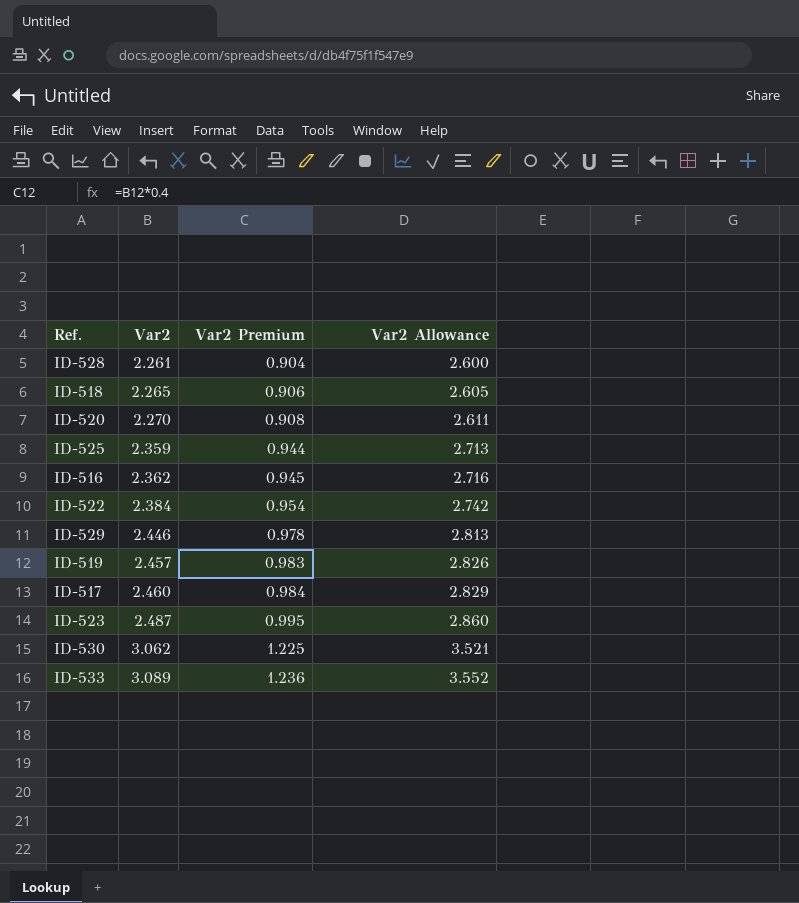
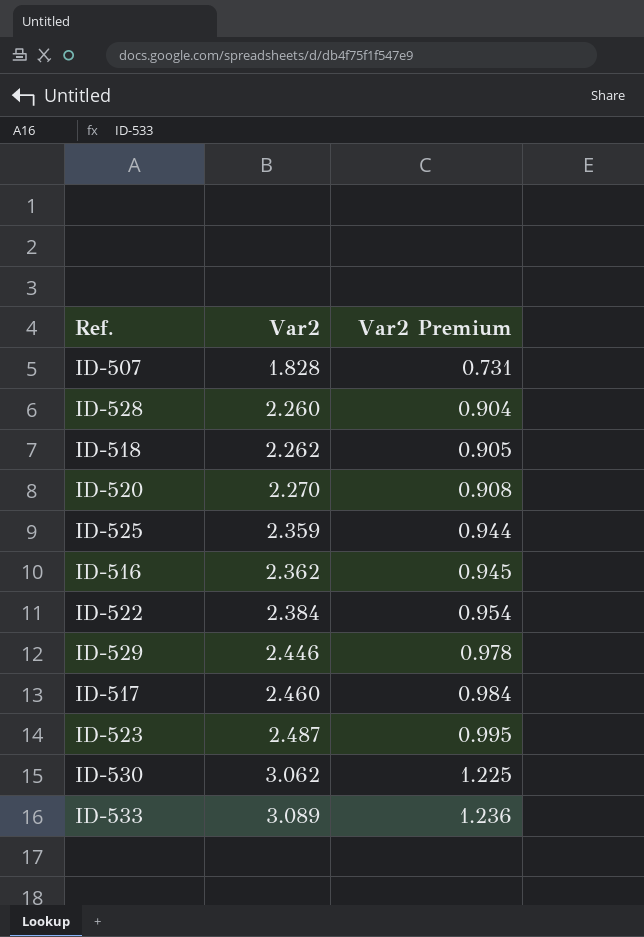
column Var2 Allowance | formula: [Var2] * 1.15 -> none
row ID-519: 2.457 | 0.983 | 2.826 -> none
row ID-507: none -> 1.828 | 0.731
ID-528 | Var2: 2.261 -> 2.260
ID-518 | Var2: 2.265 -> 2.262
ID-518 | Var2 Premium: 0.906 -> 0.905

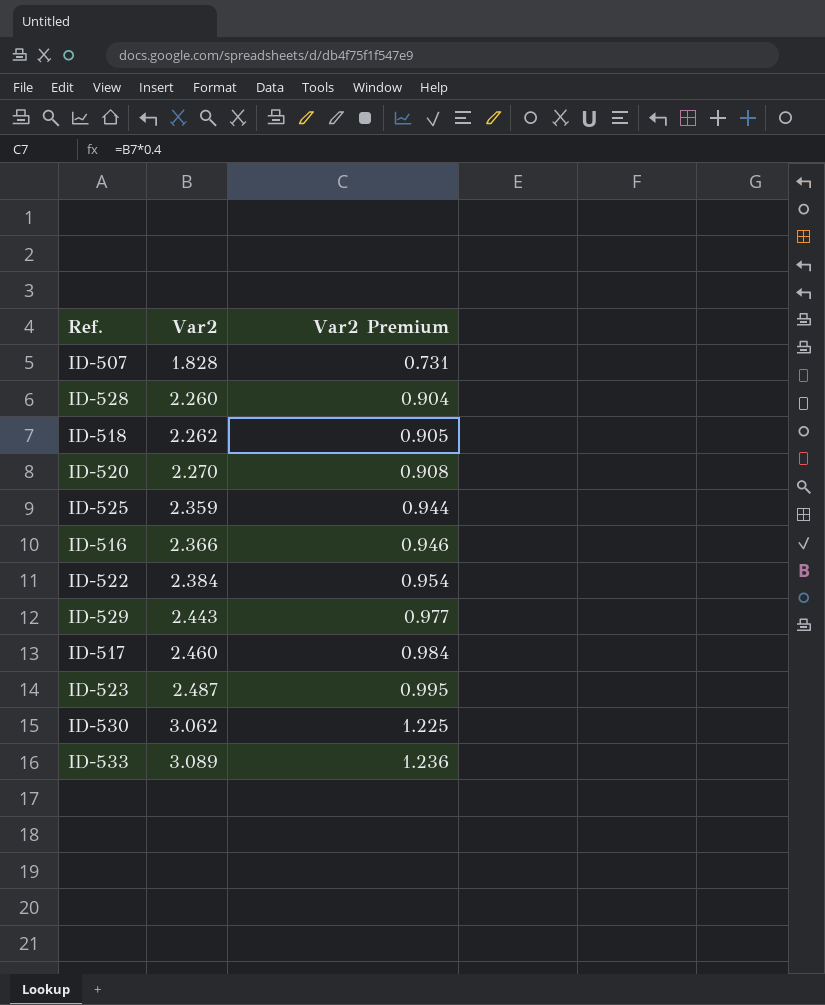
ID-516 | Var2: 2.362 -> 2.366
ID-516 | Var2 Premium: 0.945 -> 0.946
ID-529 | Var2: 2.446 -> 2.443
ID-529 | Var2 Premium: 0.978 -> 0.977

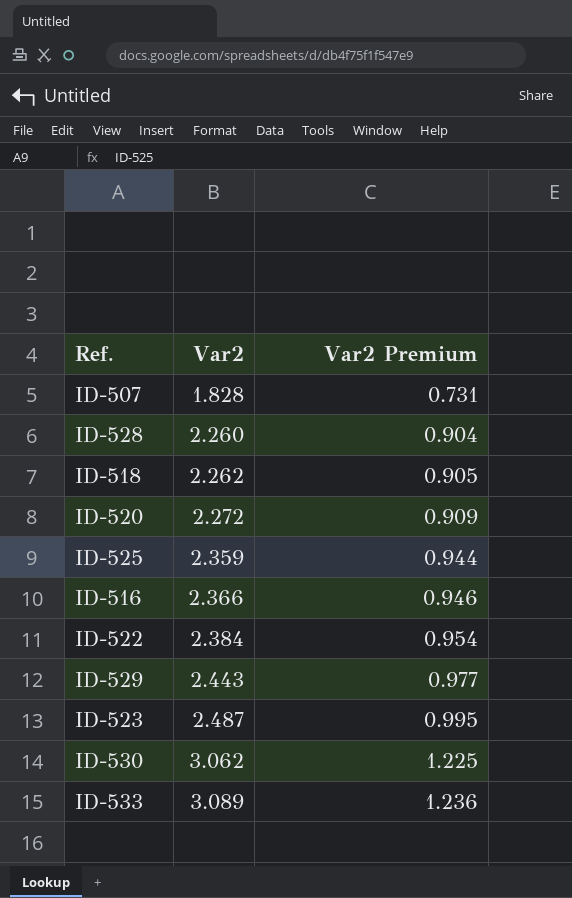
row ID-517: 2.460 | 0.984 -> none
ID-520 | Var2: 2.270 -> 2.272
ID-520 | Var2 Premium: 0.908 -> 0.909

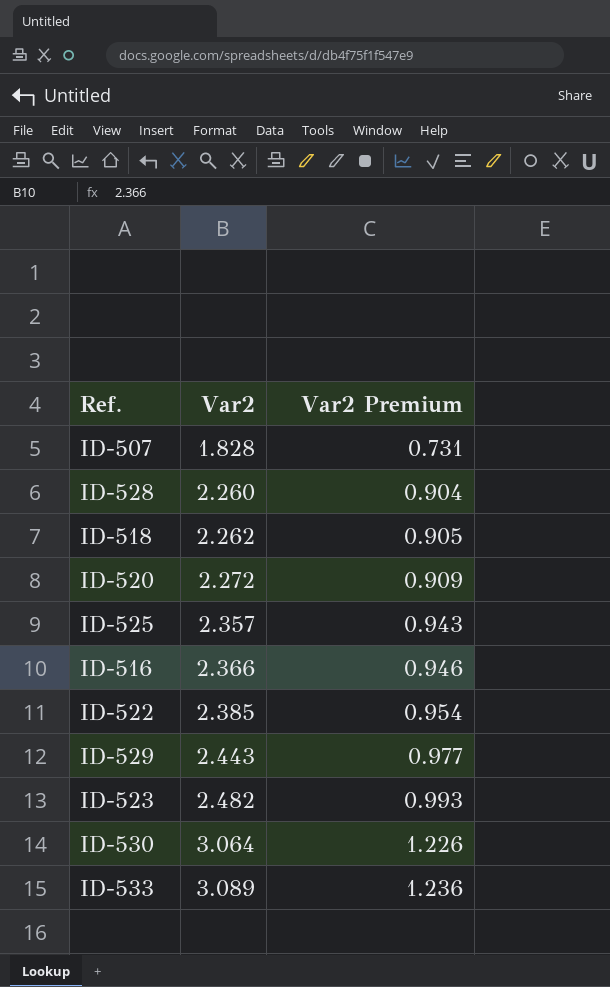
ID-525 | Var2: 2.359 -> 2.357
ID-525 | Var2 Premium: 0.944 -> 0.943
ID-522 | Var2: 2.384 -> 2.385
ID-523 | Var2: 2.487 -> 2.482
ID-523 | Var2 Premium: 0.995 -> 0.993
ID-530 | Var2: 3.062 -> 3.064
ID-530 | Var2 Premium: 1.225 -> 1.226

